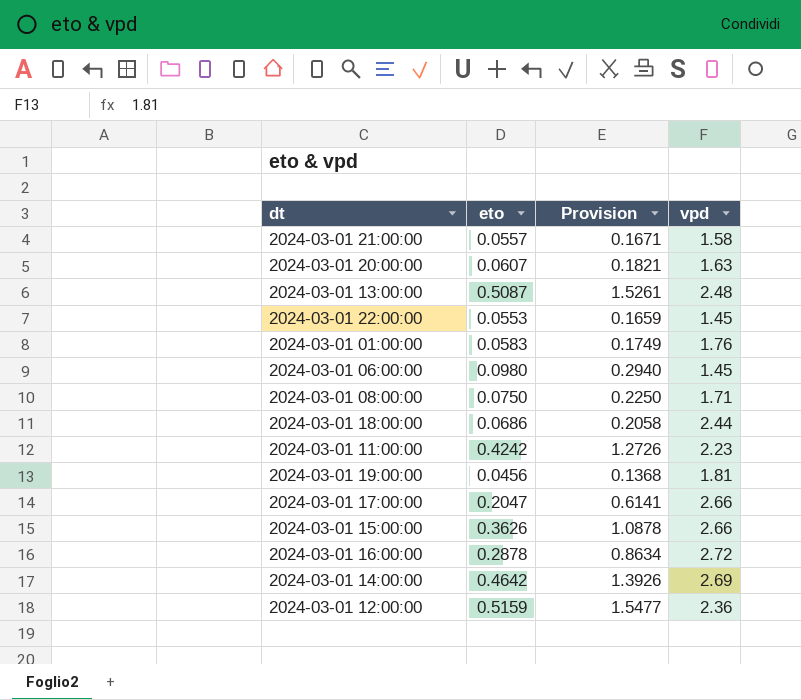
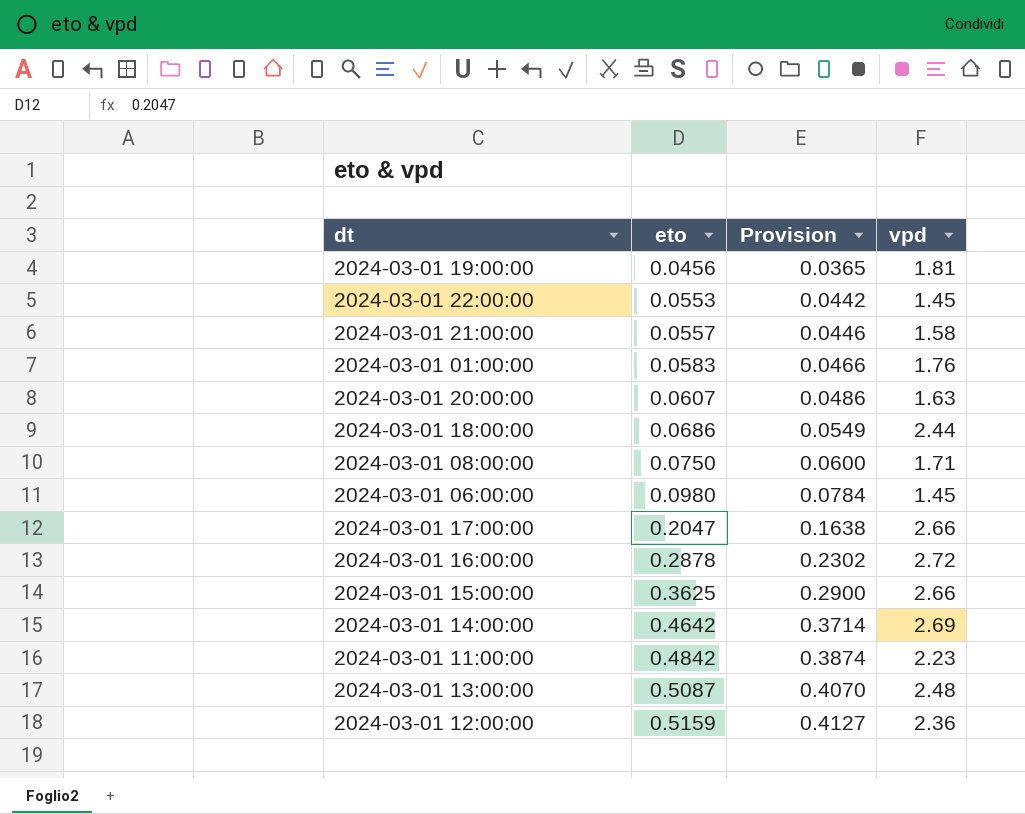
row order: none -> eto ascending
column Provision | formula: [eto] * 3 -> [eto] * 0.8
2024-03-01 15:00:00 | eto: 0.3626 -> 0.3625
2024-03-01 11:00:00 | eto: 0.4242 -> 0.4842

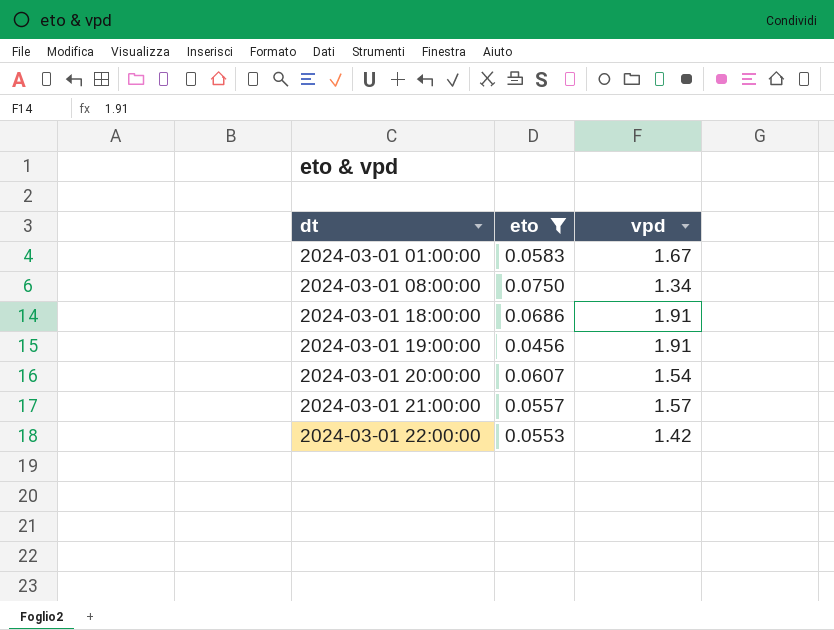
filter: none -> eto <= 0.0750
row order: eto ascending -> dt ascending
column Provision | formula: [eto] * 0.8 -> none
2024-03-01 01:00:00 | vpd: 1.76 -> 1.67
2024-03-01 08:00:00 | vpd: 1.71 -> 1.34
2024-03-01 18:00:00 | vpd: 2.44 -> 1.91
2024-03-01 19:00:00 | vpd: 1.81 -> 1.91
2024-03-01 20:00:00 | vpd: 1.63 -> 1.54
2024-03-01 21:00:00 | vpd: 1.58 -> 1.57
2024-03-01 22:00:00 | vpd: 1.45 -> 1.42

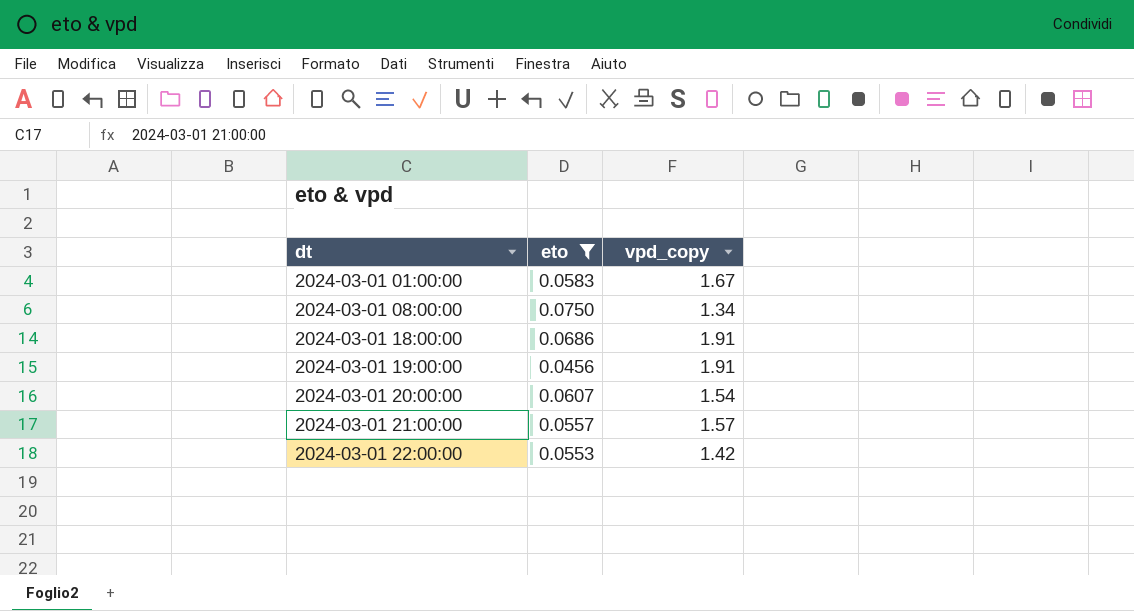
column name: vpd -> vpd_copy

